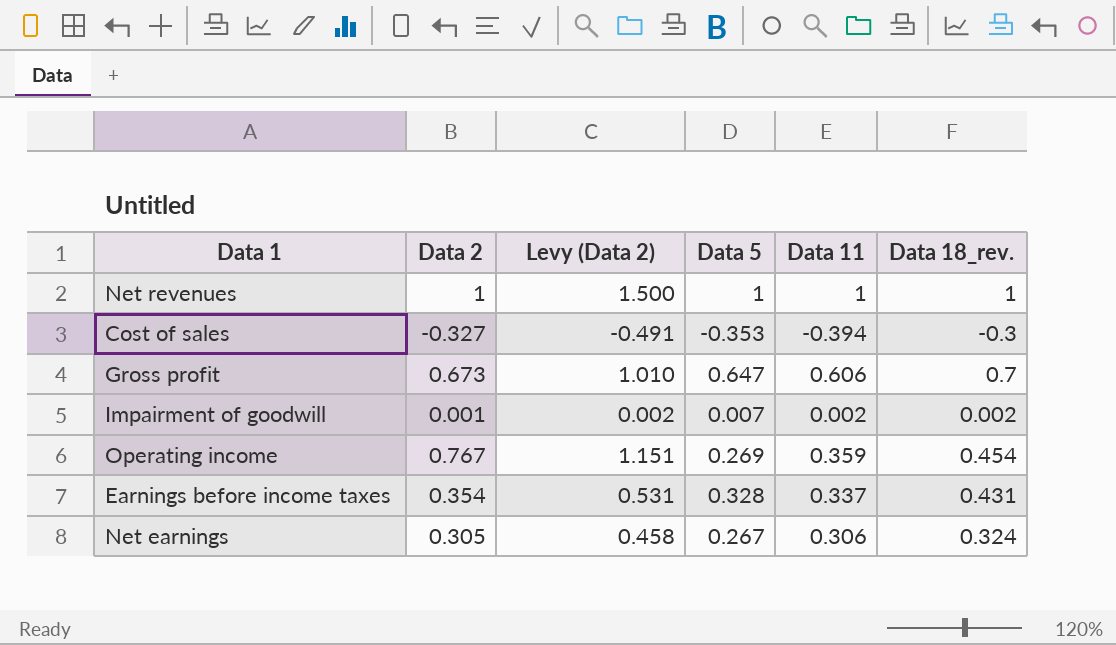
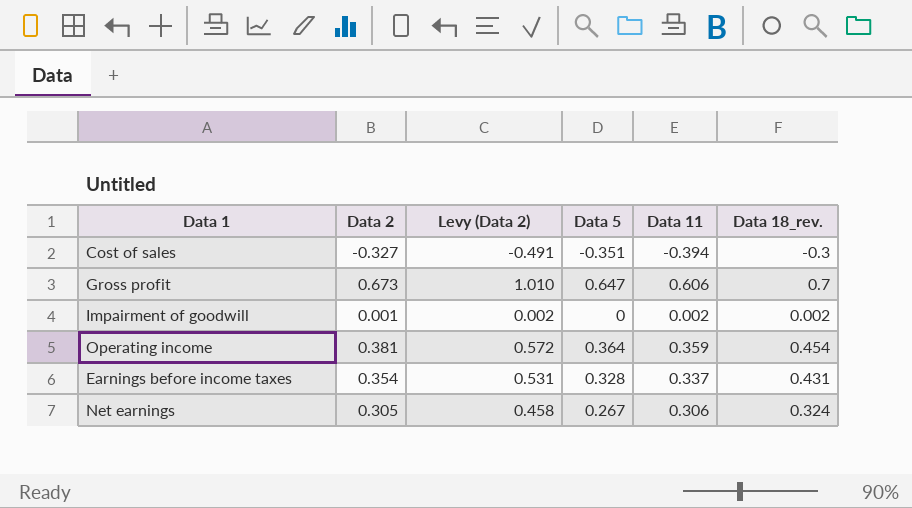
row Net revenues: 1 | 1.500 | 1 | 1 | 1 -> none
Cost of sales | Data 5: -0.353 -> -0.351
Impairment of goodwill | Data 5: 0.007 -> 0
Operating income | Data 2: 0.767 -> 0.381
Operating income | Levy (Data 2): 1.151 -> 0.572
Operating income | Data 5: 0.269 -> 0.364

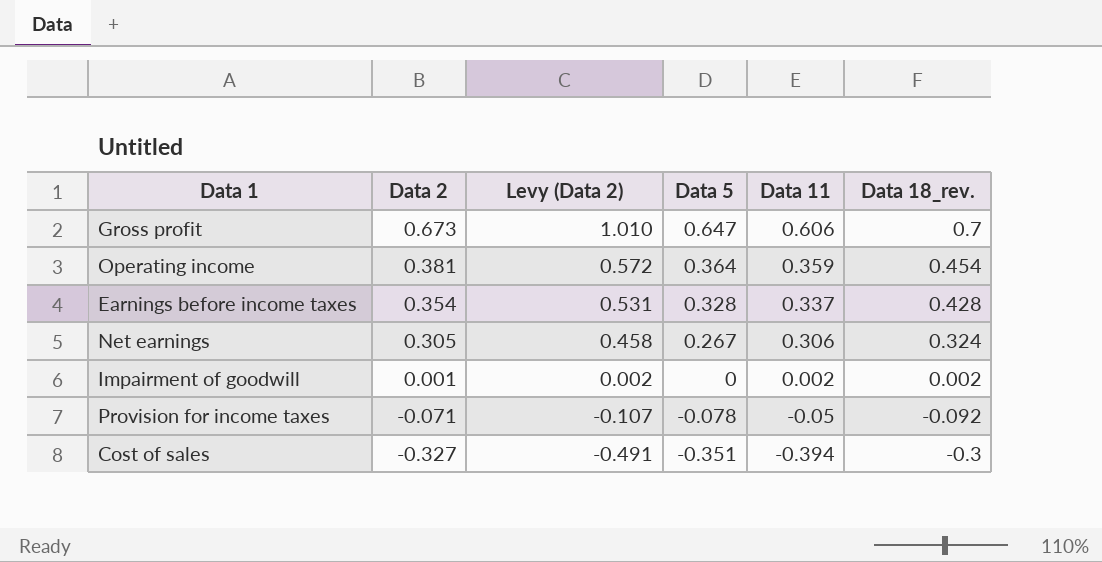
row order: none -> Data 2 descending
Earnings before income taxes | Data 18_rev.: 0.431 -> 0.428
row Provision for income taxes: none -> -0.071 | -0.107 | -0.078 | -0.05 | -0.092

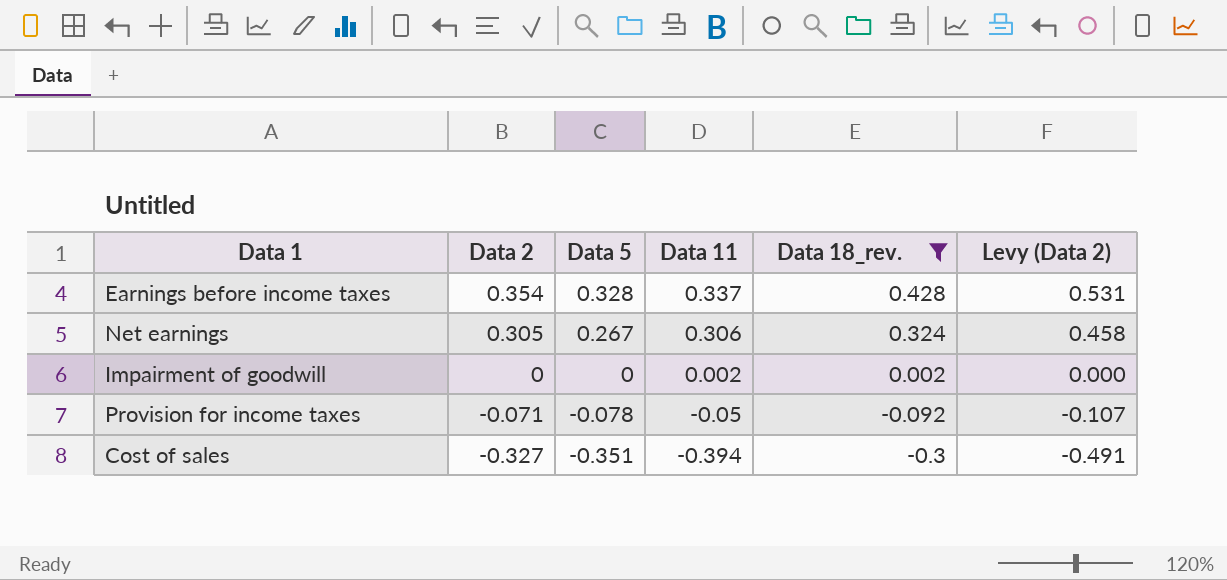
filter: none -> Data 18_rev. <= 0.428
column Levy (Data 2) | position: 3 -> 6
Impairment of goodwill | Data 2: 0.001 -> 0
Impairment of goodwill | Levy (Data 2): 0.002 -> 0.000

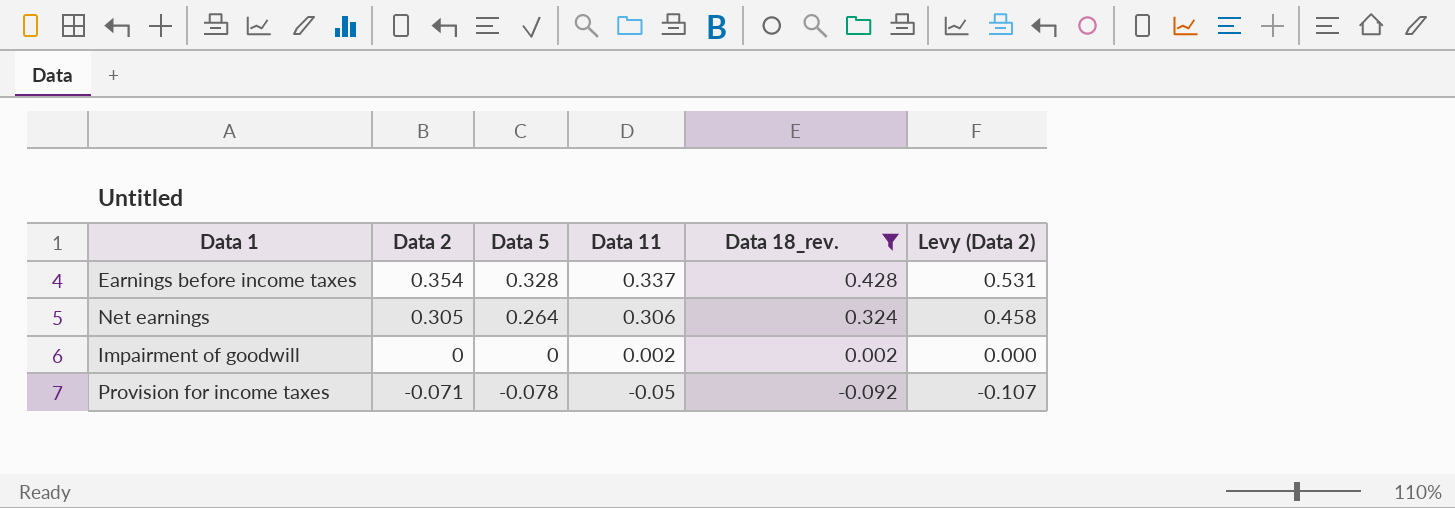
row Cost of sales: -0.327 | -0.351 | -0.394 | -0.3 | -0.491 -> none
Net earnings | Data 5: 0.267 -> 0.264

